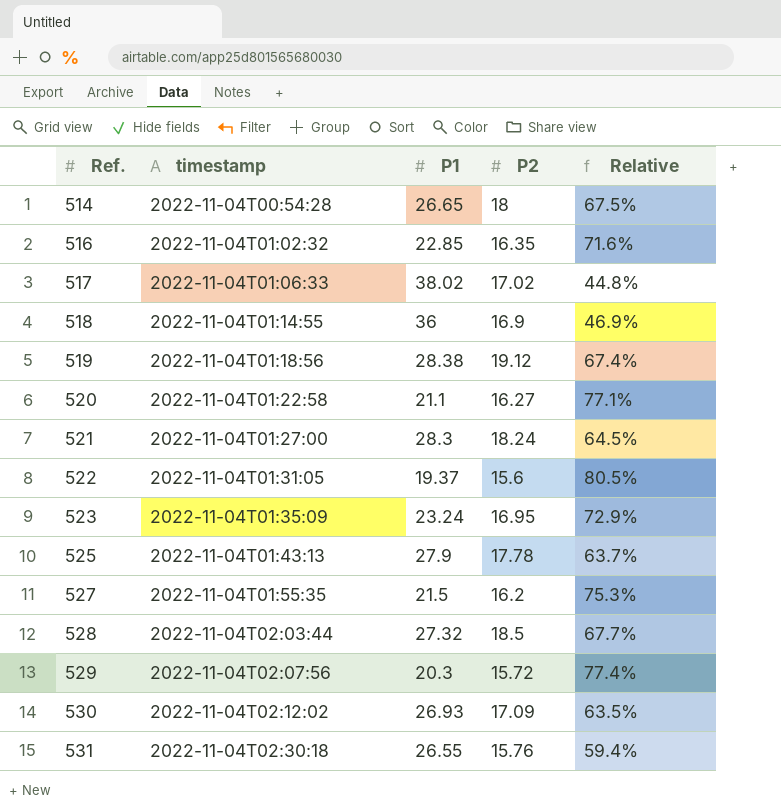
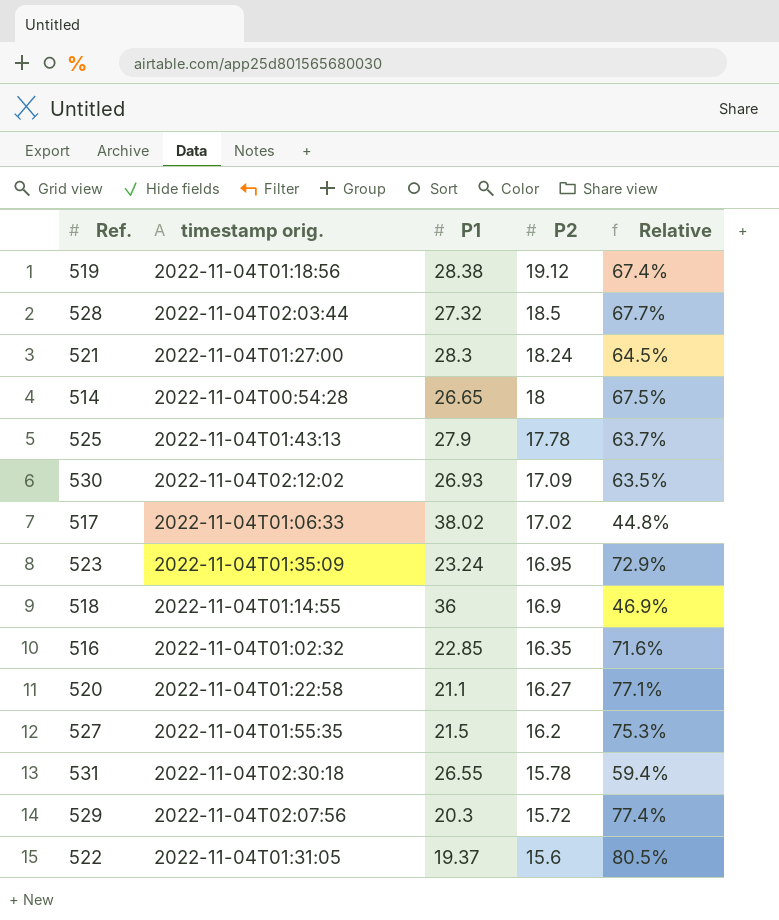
row order: Ref. ascending -> P2 descending
column name: timestamp -> timestamp orig.
531 | P2: 15.76 -> 15.78

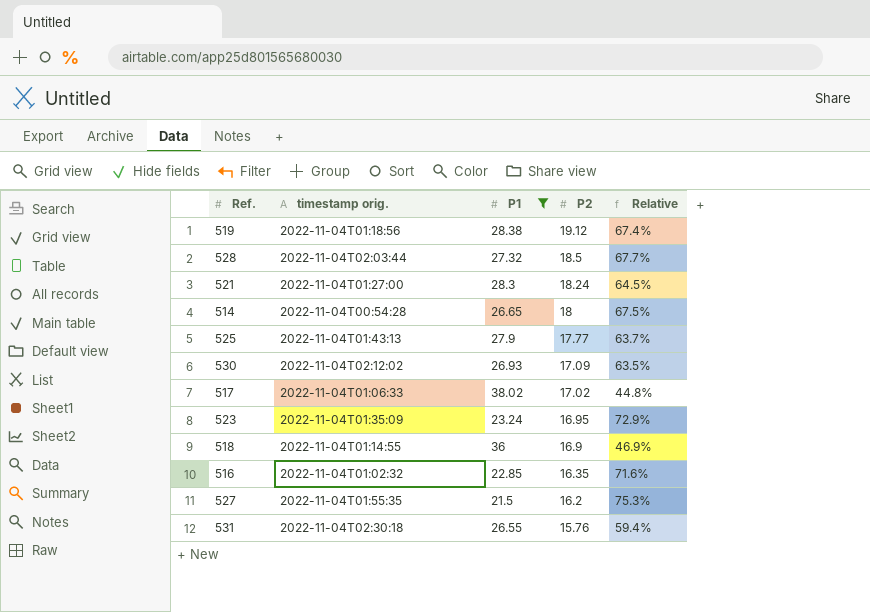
filter: none -> P1 >= 21.5
525 | P2: 17.78 -> 17.77
531 | P2: 15.78 -> 15.76

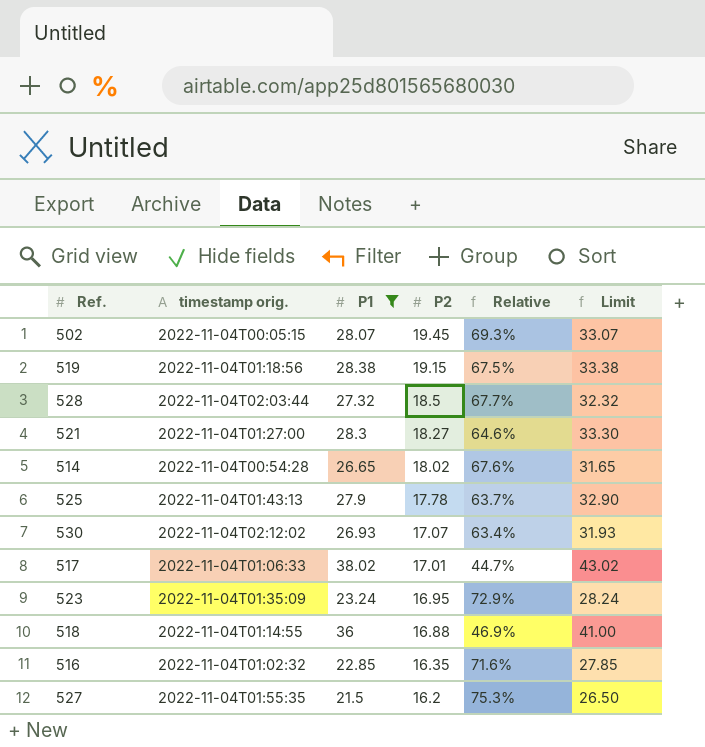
column Limit | formula: none -> [P1] + 5
row 531: 2022-11-04T02:30:18 | 26.55 | 15.76 | 59.4% -> none
row 502: none -> 2022-11-04T00:05:15 | 28.07 | 19.45 | 69.3% | 33.07
519 | P2: 19.12 -> 19.15
519 | Relative: 67.4% -> 67.5%
521 | P2: 18.24 -> 18.27
521 | Relative: 64.5% -> 64.6%
514 | P2: 18 -> 18.02
514 | Relative: 67.5% -> 67.6%
525 | P2: 17.77 -> 17.78
530 | P2: 17.09 -> 17.07
530 | Relative: 63.5% -> 63.4%
517 | P2: 17.02 -> 17.01
517 | Relative: 44.8% -> 44.7%
518 | P2: 16.9 -> 16.88

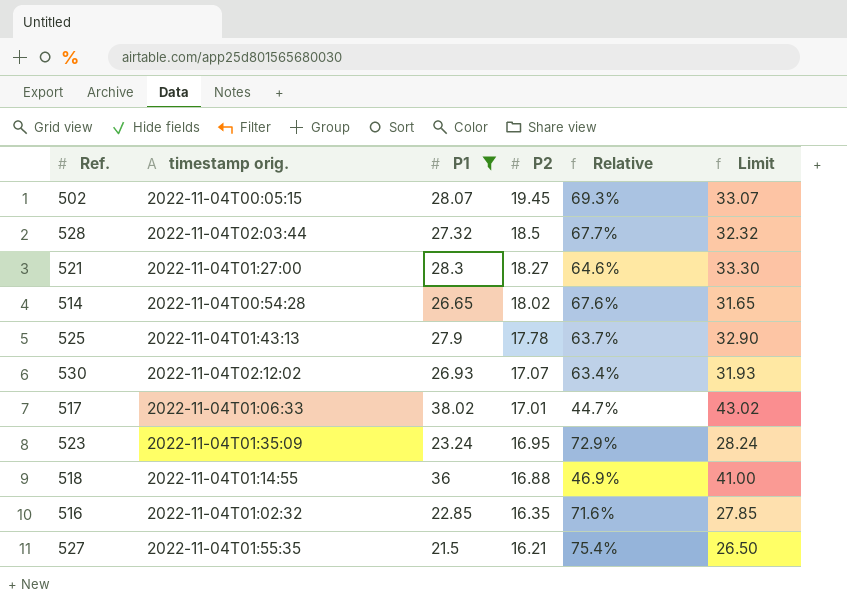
row 519: 2022-11-04T01:18:56 | 28.38 | 19.15 | 67.5% | 33.38 -> none
527 | P2: 16.2 -> 16.21
527 | Relative: 75.3% -> 75.4%

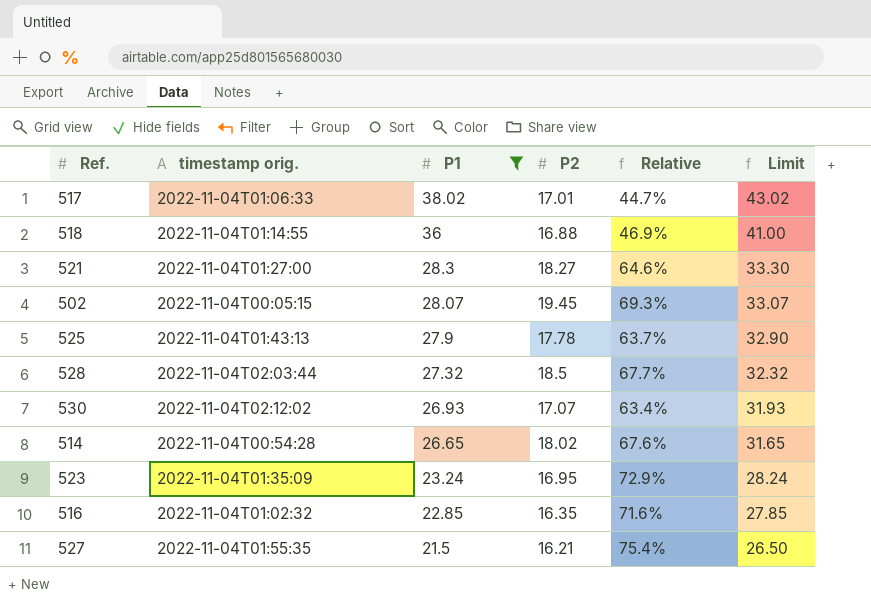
row order: P2 descending -> P1 descending

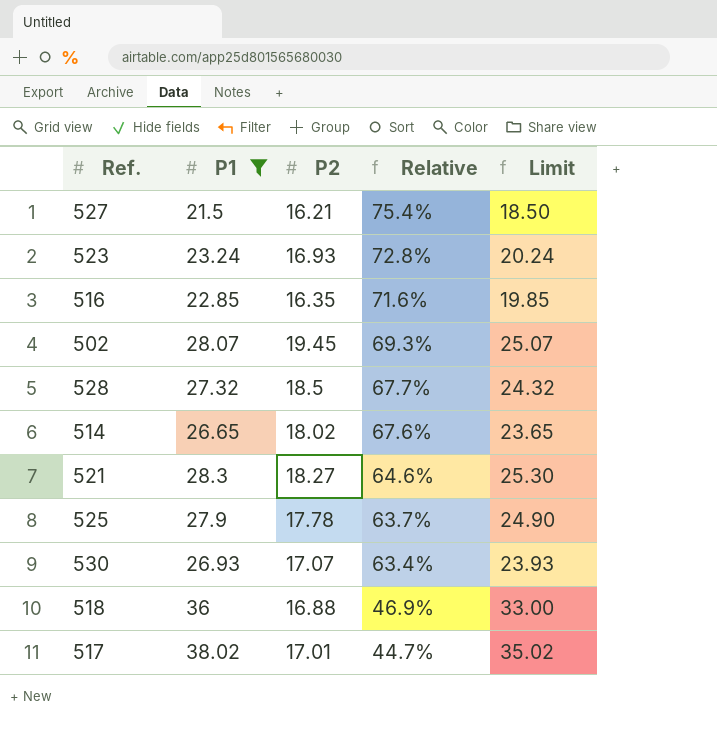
row order: P1 descending -> Relative descending
column timestamp orig. | position: 2 -> none
column Limit | formula: [P1] + 5 -> [P1] - 3
523 | P2: 16.95 -> 16.93
523 | Relative: 72.9% -> 72.8%

